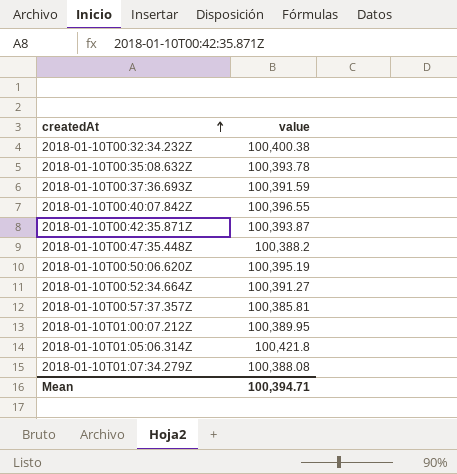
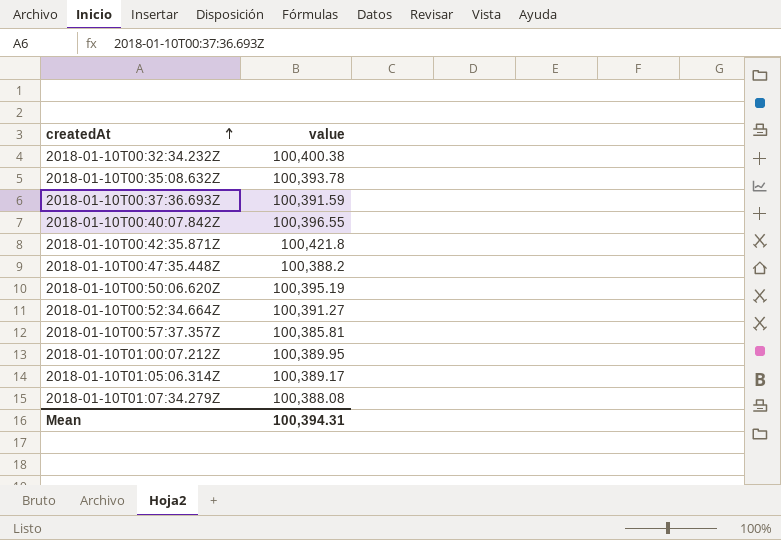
2018-01-10T00:42:35.871Z | value: 100,393.87 -> 100,421.8
2018-01-10T01:05:06.314Z | value: 100,421.8 -> 100,389.17
Mean | value: 100,394.71 -> 100,394.31

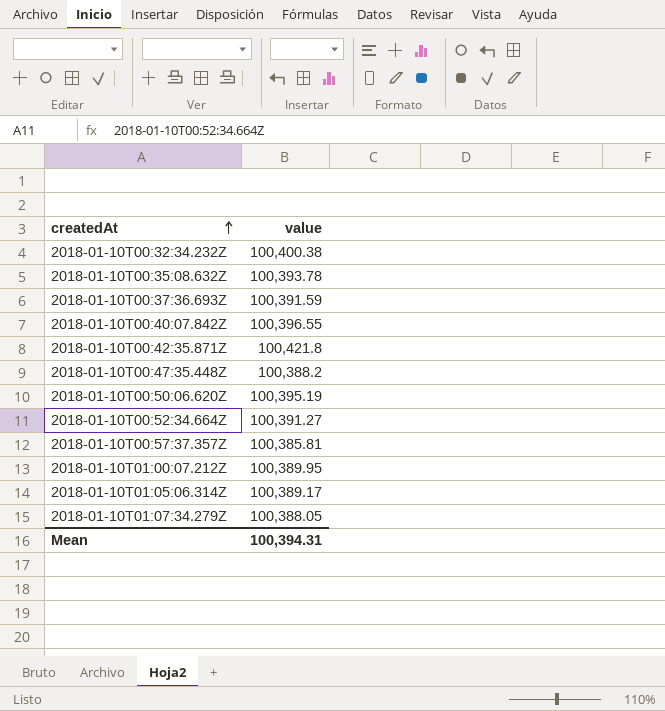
2018-01-10T01:07:34.279Z | value: 100,388.08 -> 100,388.05

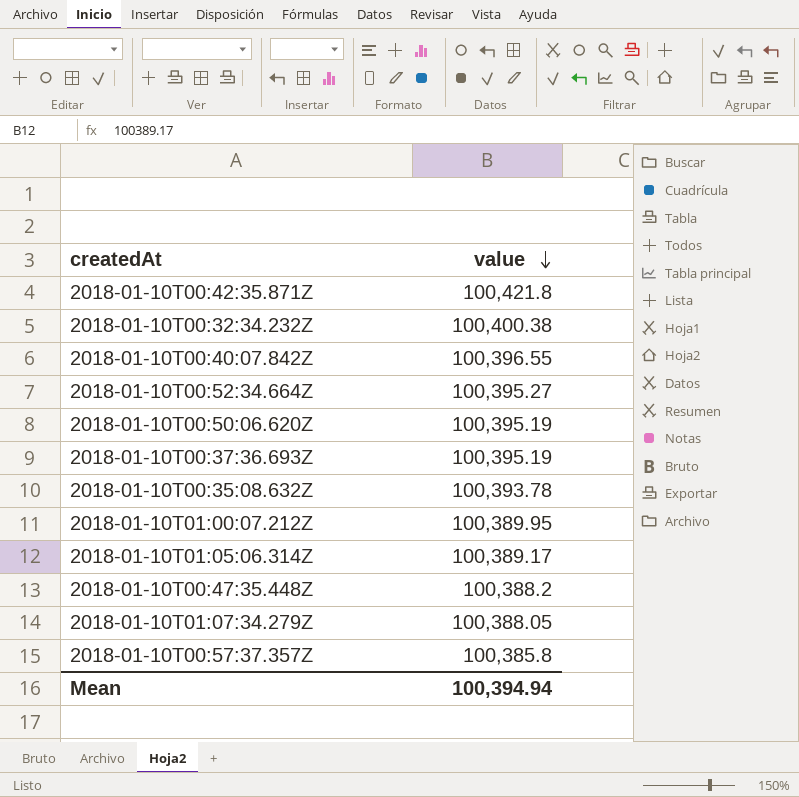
row order: createdAt ascending -> value descending
2018-01-10T00:52:34.664Z | value: 100,391.27 -> 100,395.27
2018-01-10T00:37:36.693Z | value: 100,391.59 -> 100,395.19
2018-01-10T00:57:37.357Z | value: 100,385.81 -> 100,385.8
Mean | value: 100,394.31 -> 100,394.94

